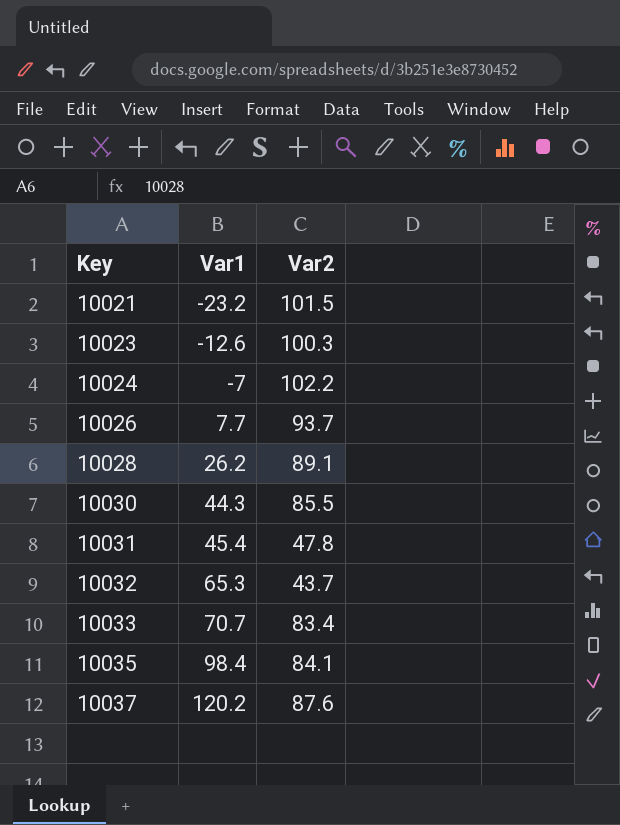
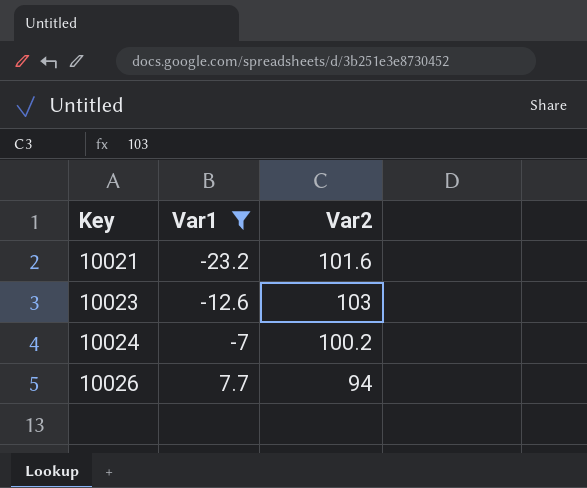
filter: none -> Var1 <= 7.7
10021 | Var2: 101.5 -> 101.6
10023 | Var2: 100.3 -> 103
10024 | Var2: 102.2 -> 100.2
10026 | Var2: 93.7 -> 94

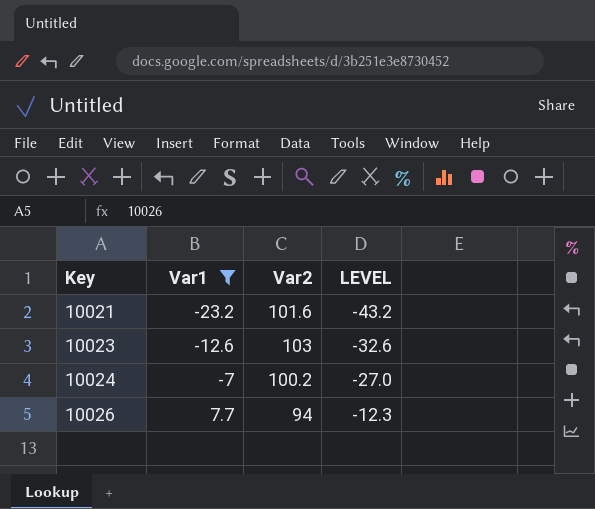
column LEVEL | formula: none -> [Var1] - 20

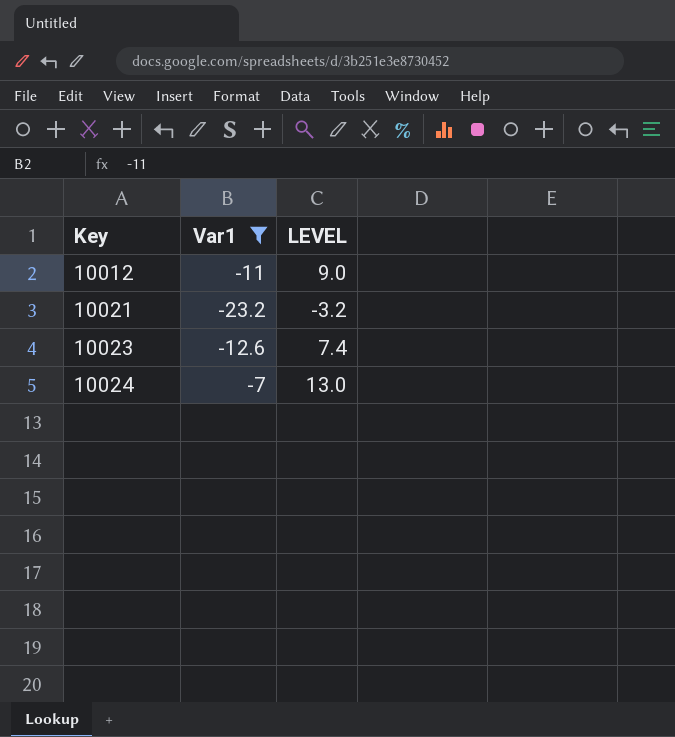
column Var2 | position: 3 -> none
column LEVEL | formula: [Var1] - 20 -> [Var1] + 20
row 10026: 7.7 | 94 | -12.3 -> none
row 10012: none -> -11 | 9.0

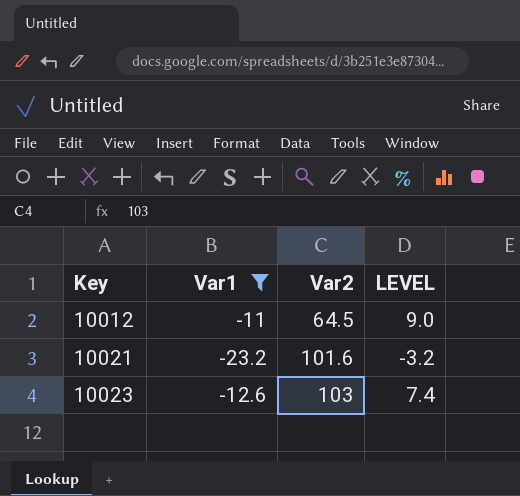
column Var2 | position: none -> 3
row 10024: -7 | 13.0 -> none

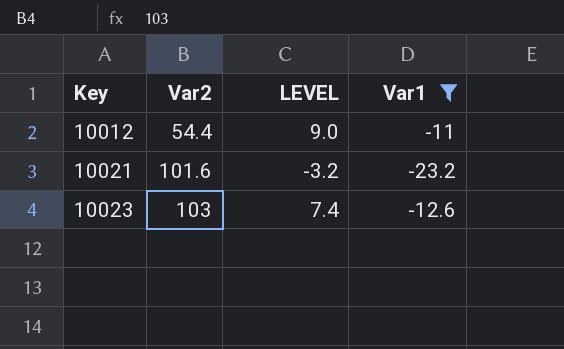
column Var1 | position: 2 -> 4
10012 | Var2: 64.5 -> 54.4

